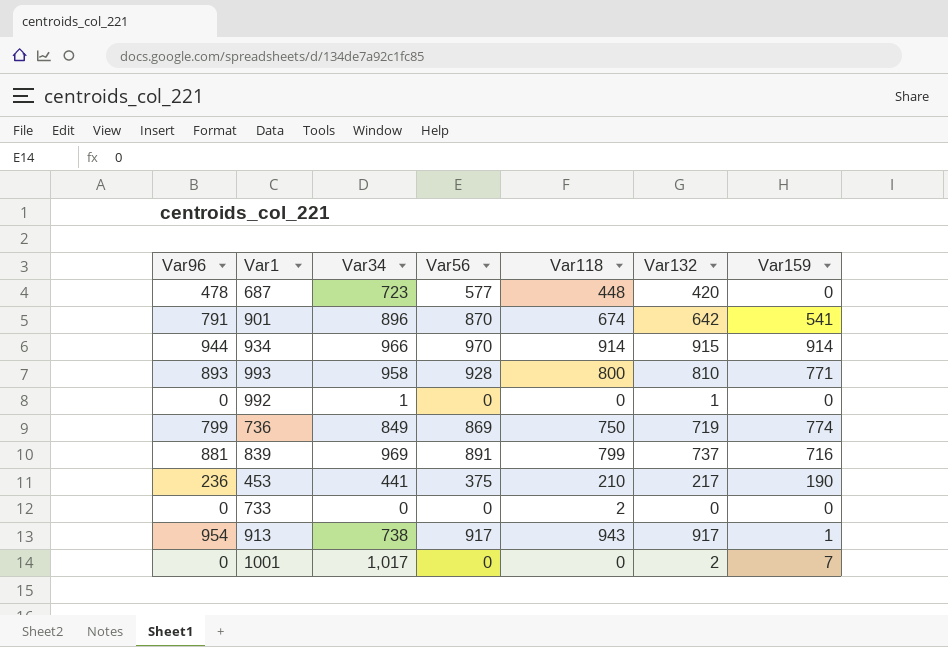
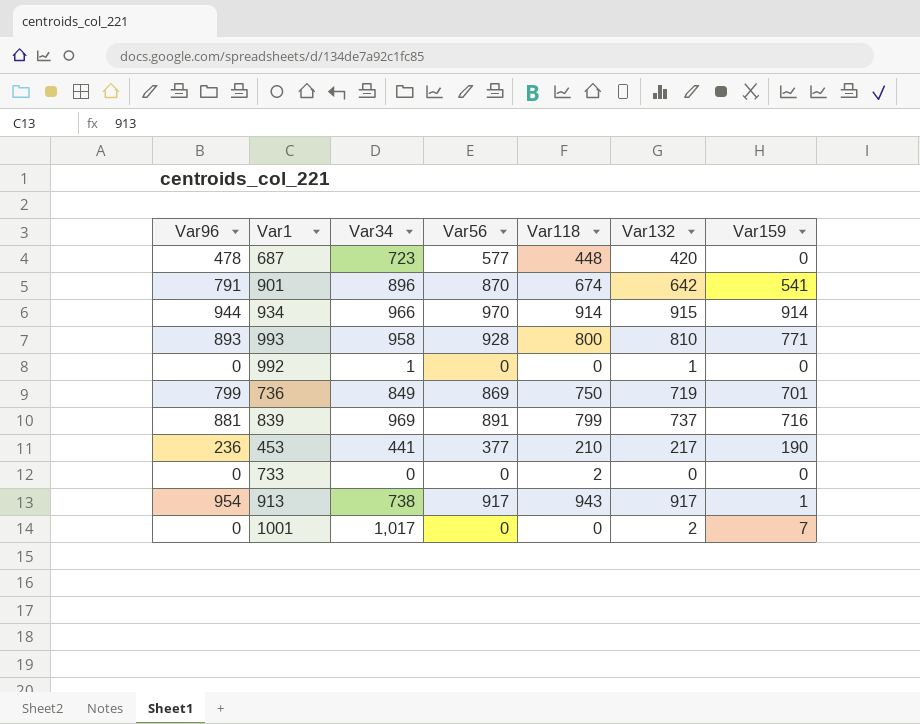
736 | Var159: 774 -> 701
453 | Var56: 375 -> 377

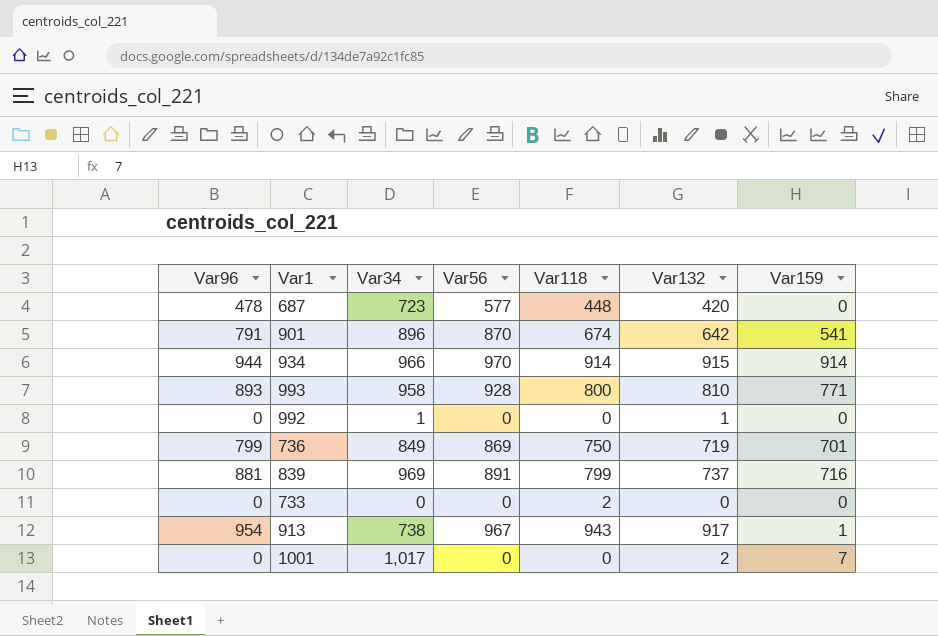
row 453: 236 | 441 | 377 | 210 | 217 | 190 -> none
913 | Var56: 917 -> 967

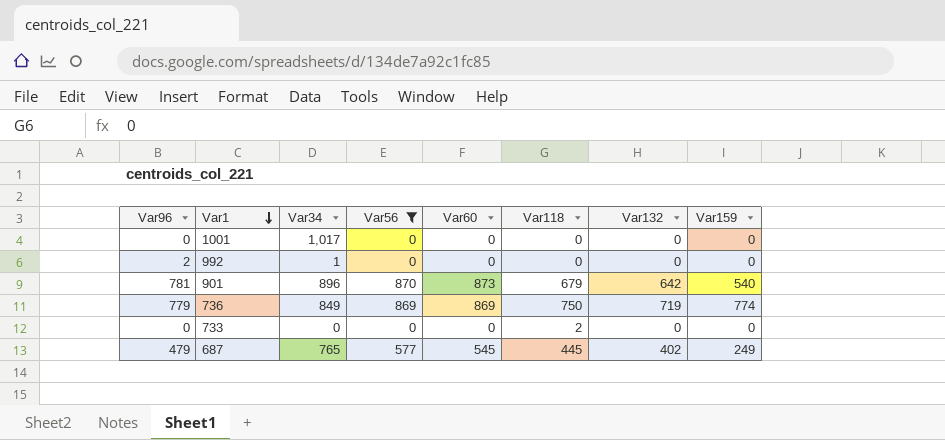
filter: none -> Var56 <= 870
row order: none -> Var1 descending
column Var60 | position: none -> 5
1001 | Var132: 2 -> 0
1001 | Var159: 7 -> 0
992 | Var96: 0 -> 2
992 | Var132: 1 -> 0
901 | Var96: 791 -> 781
901 | Var118: 674 -> 679
901 | Var159: 541 -> 540
736 | Var96: 799 -> 779
736 | Var159: 701 -> 774
687 | Var96: 478 -> 479
687 | Var34: 723 -> 765
687 | Var118: 448 -> 445
687 | Var132: 420 -> 402
687 | Var159: 0 -> 249

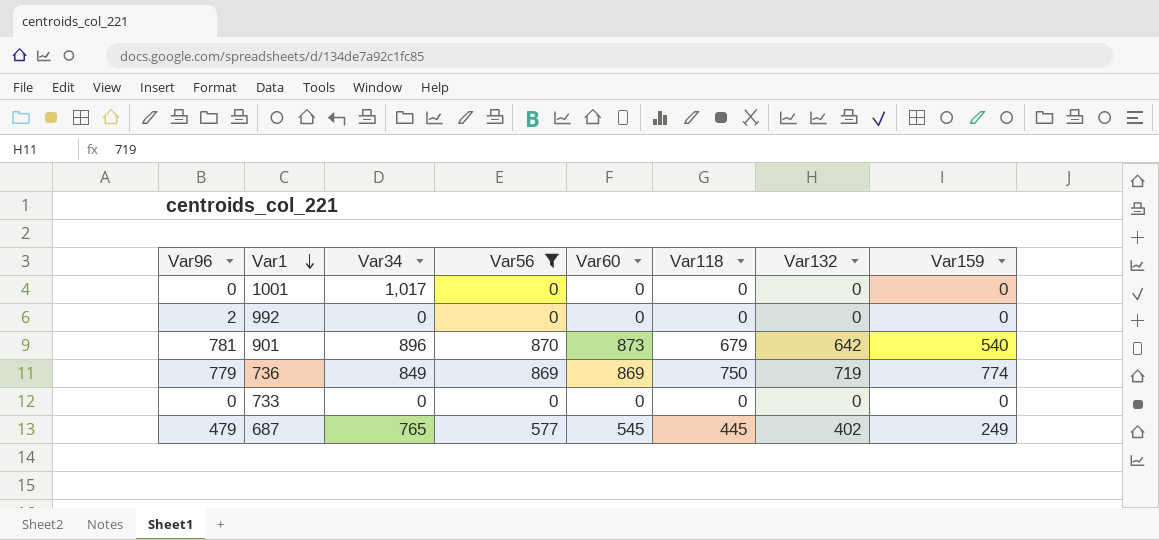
992 | Var34: 1 -> 0
733 | Var118: 2 -> 0

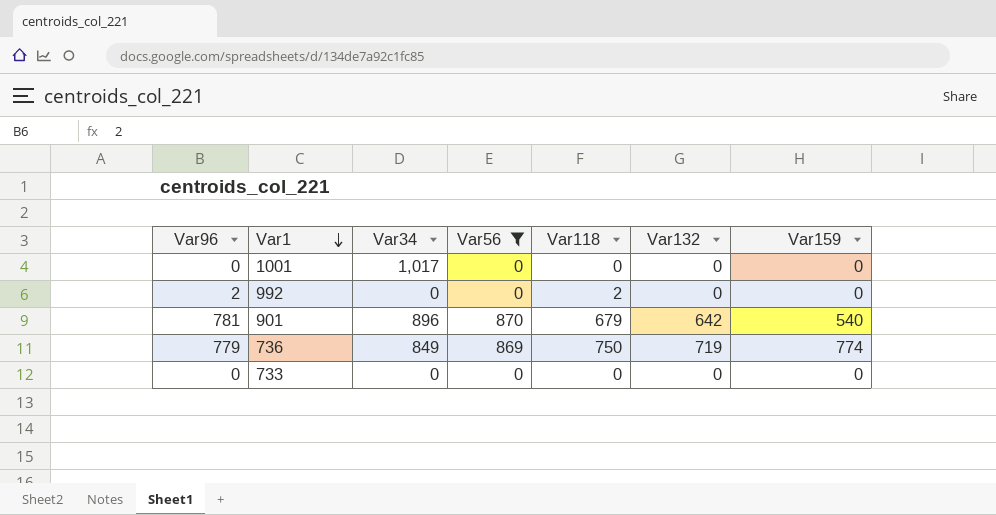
column Var60 | position: 5 -> none
row 687: 479 | 765 | 577 | 545 | 445 | 402 | 249 -> none
992 | Var118: 0 -> 2

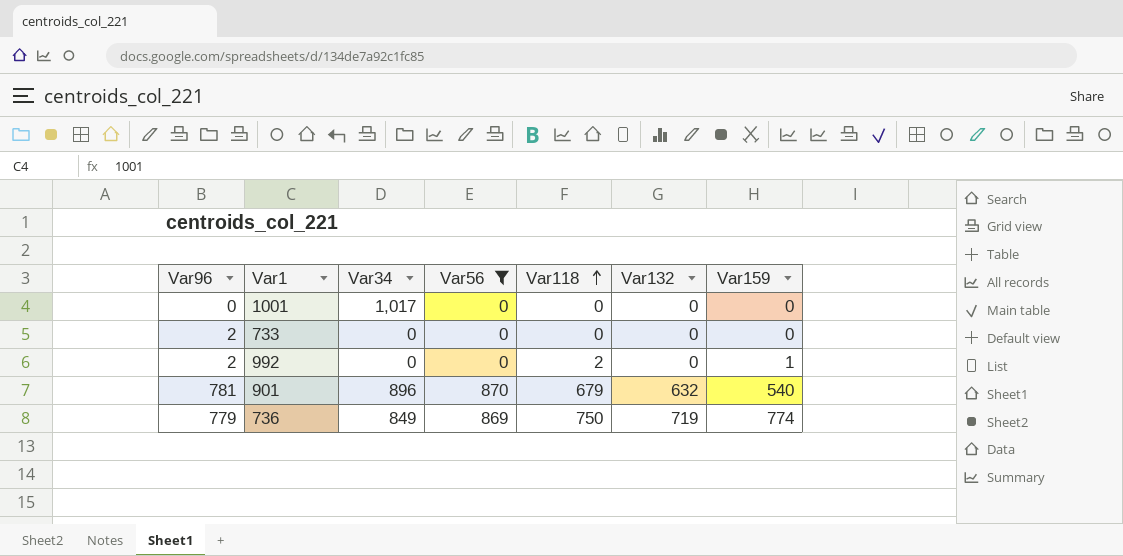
row order: Var1 descending -> Var118 ascending
733 | Var96: 0 -> 2
992 | Var159: 0 -> 1
901 | Var132: 642 -> 632

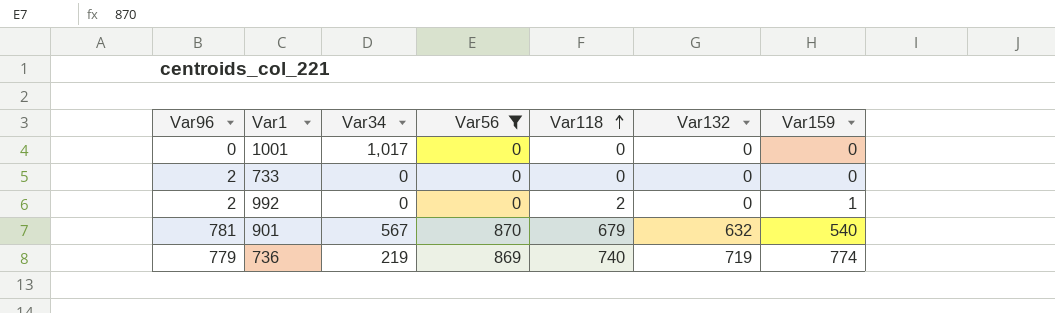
901 | Var34: 896 -> 567
736 | Var34: 849 -> 219
736 | Var118: 750 -> 740

